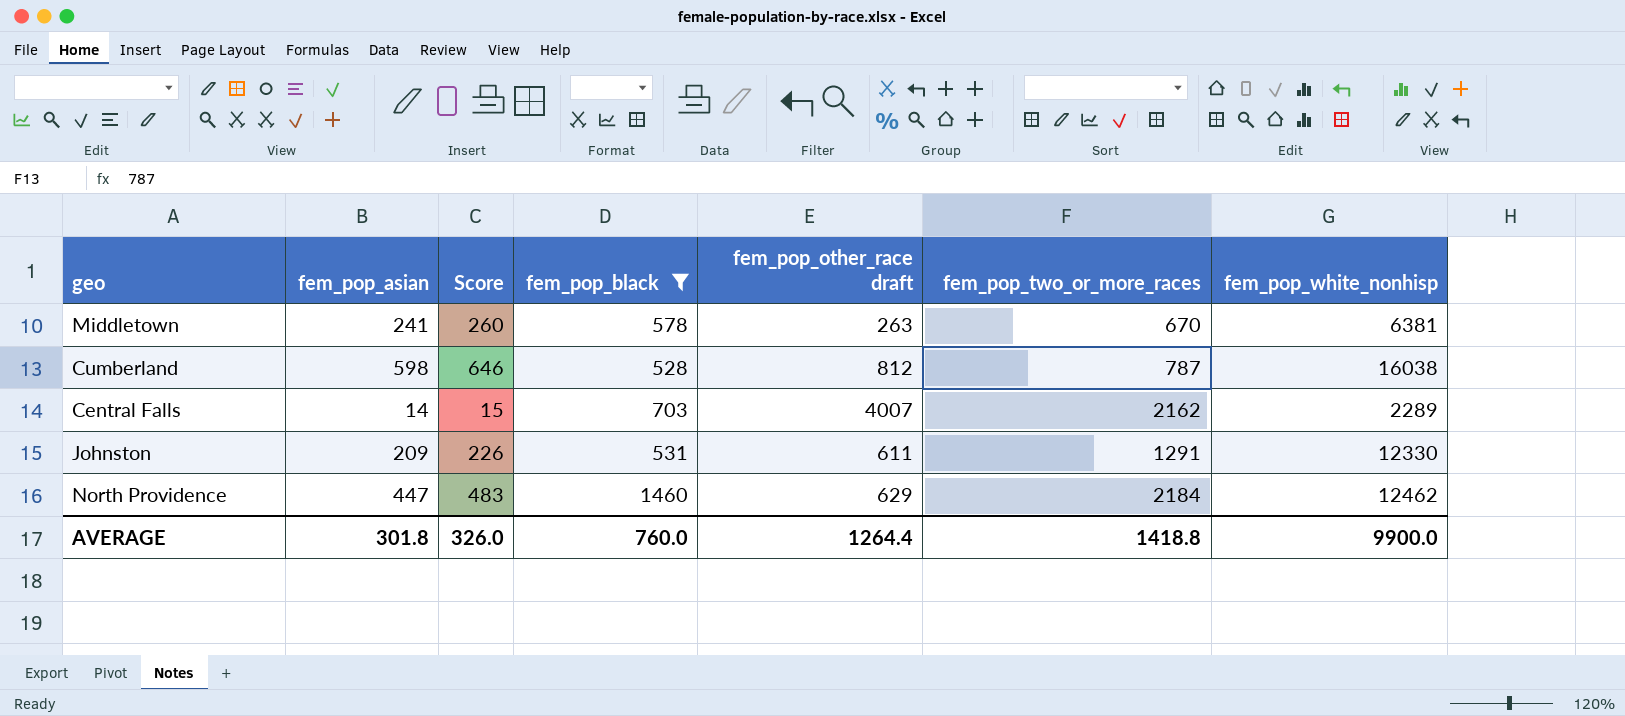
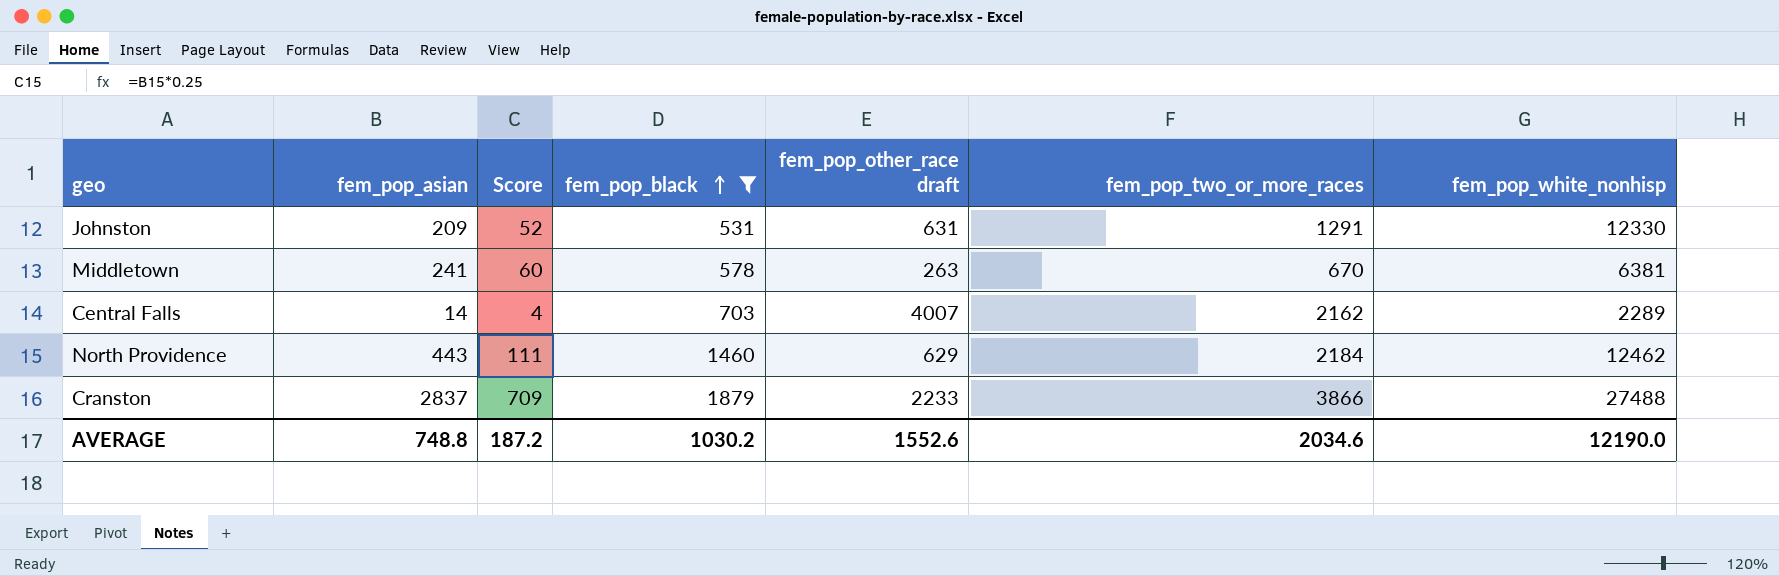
row order: none -> fem_pop_black ascending
column Score | formula: [fem_pop_asian] * 1.08 -> [fem_pop_asian] * 0.25
row Cumberland: 598 | 646 | 528 | 812 | 787 | 16038 -> none
Johnston | fem_pop_other_race draft: 611 -> 631
North Providence | fem_pop_asian: 447 -> 443
row Cranston: none -> 2837 | 709 | 1879 | 2233 | 3866 | 27488
AVERAGE | fem_pop_asian: 301.8 -> 748.8
AVERAGE | Score: 326.0 -> 187.2
AVERAGE | fem_pop_black: 760.0 -> 1030.2
AVERAGE | fem_pop_other_race draft: 1264.4 -> 1552.6
AVERAGE | fem_pop_two_or_more_races: 1418.8 -> 2034.6
AVERAGE | fem_pop_white_nonhisp: 9900.0 -> 12190.0

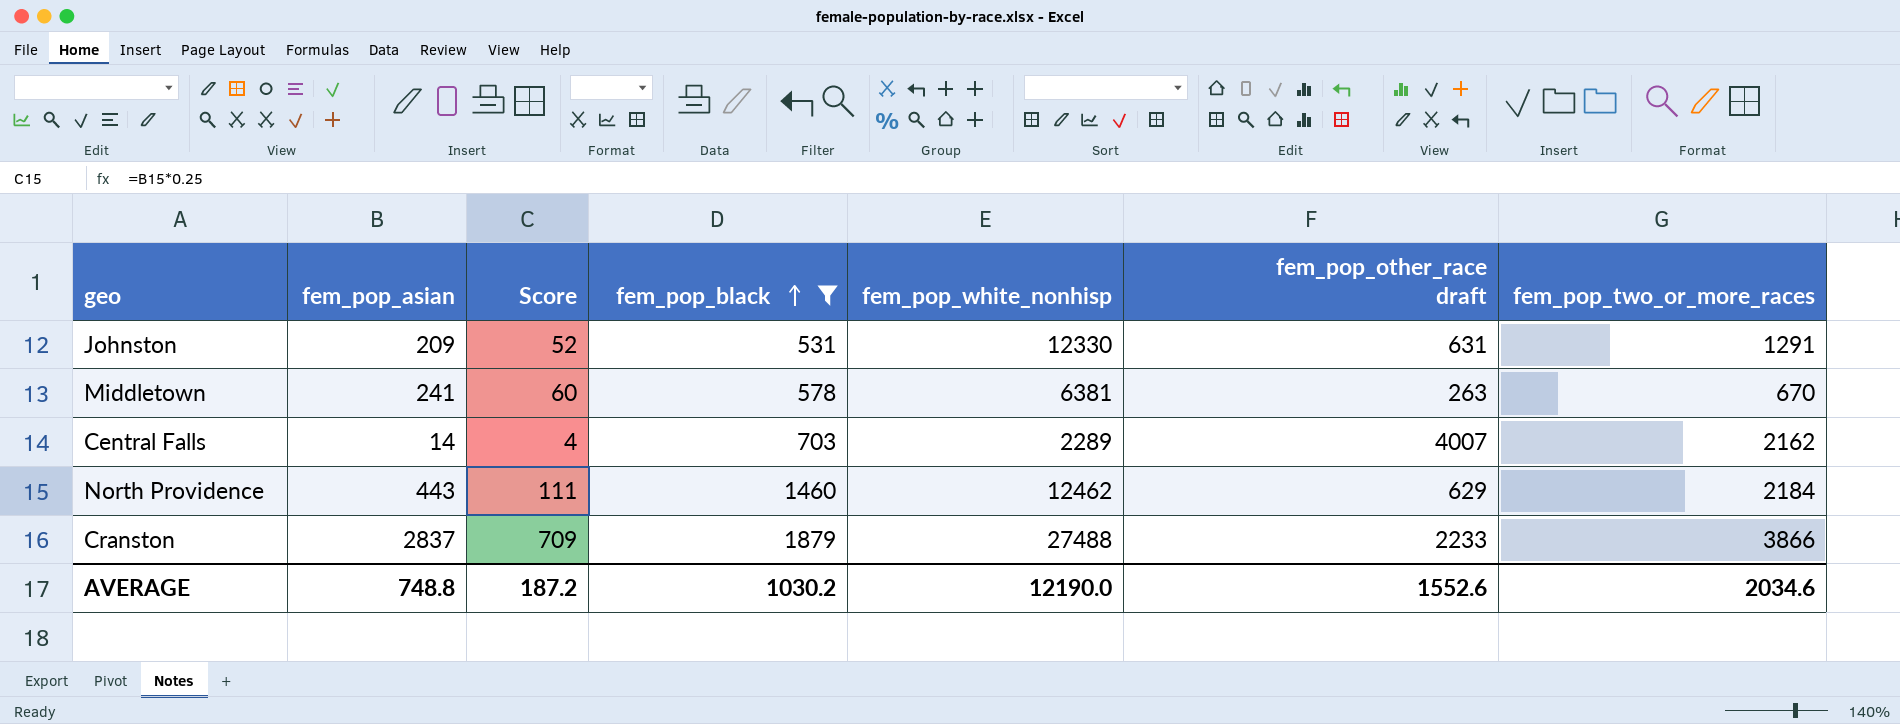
column fem_pop_white_nonhisp | position: 7 -> 5

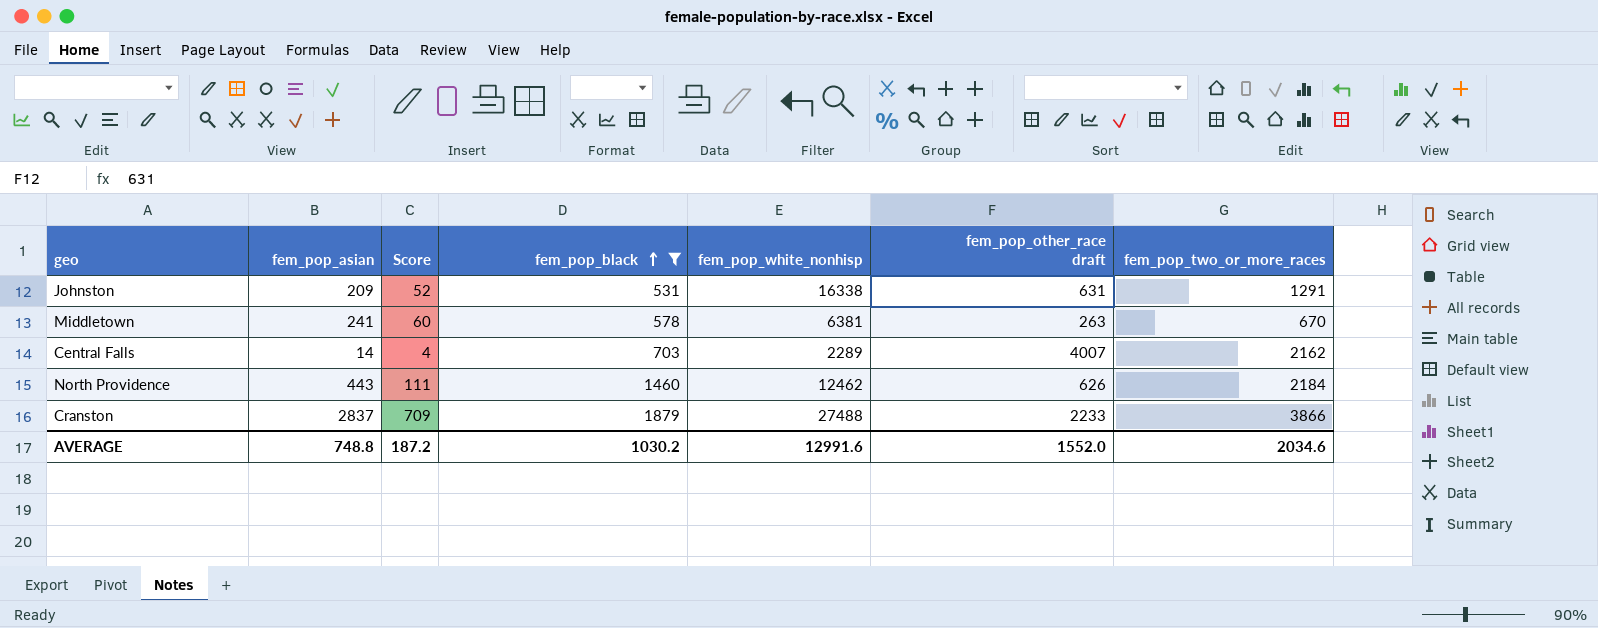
Johnston | fem_pop_white_nonhisp: 12330 -> 16338
North Providence | fem_pop_other_race draft: 629 -> 626
AVERAGE | fem_pop_white_nonhisp: 12190.0 -> 12991.6
AVERAGE | fem_pop_other_race draft: 1552.6 -> 1552.0

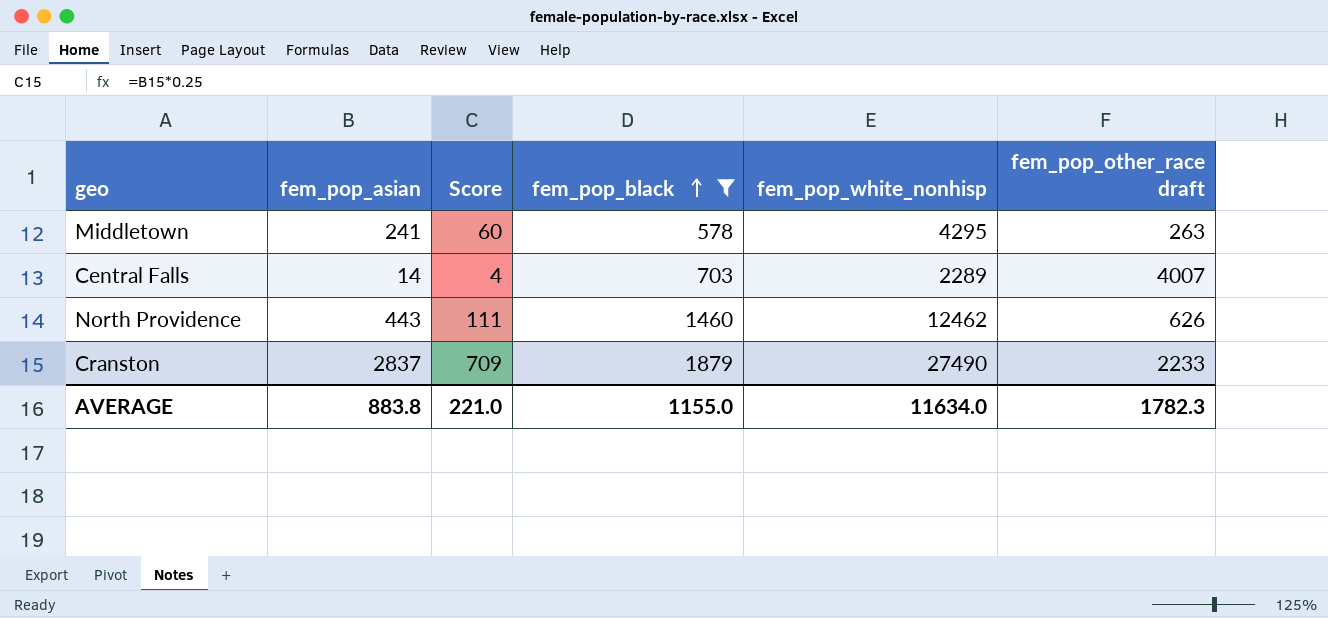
column fem_pop_two_or_more_races | position: 7 -> none
row Johnston: 209 | 52 | 531 | 16338 | 631 | 1291 -> none
Middletown | fem_pop_white_nonhisp: 6381 -> 4295
Cranston | fem_pop_white_nonhisp: 27488 -> 27490
AVERAGE | fem_pop_asian: 748.8 -> 883.8
AVERAGE | Score: 187.2 -> 221.0
AVERAGE | fem_pop_black: 1030.2 -> 1155.0
AVERAGE | fem_pop_white_nonhisp: 12991.6 -> 11634.0
AVERAGE | fem_pop_other_race draft: 1552.0 -> 1782.3

